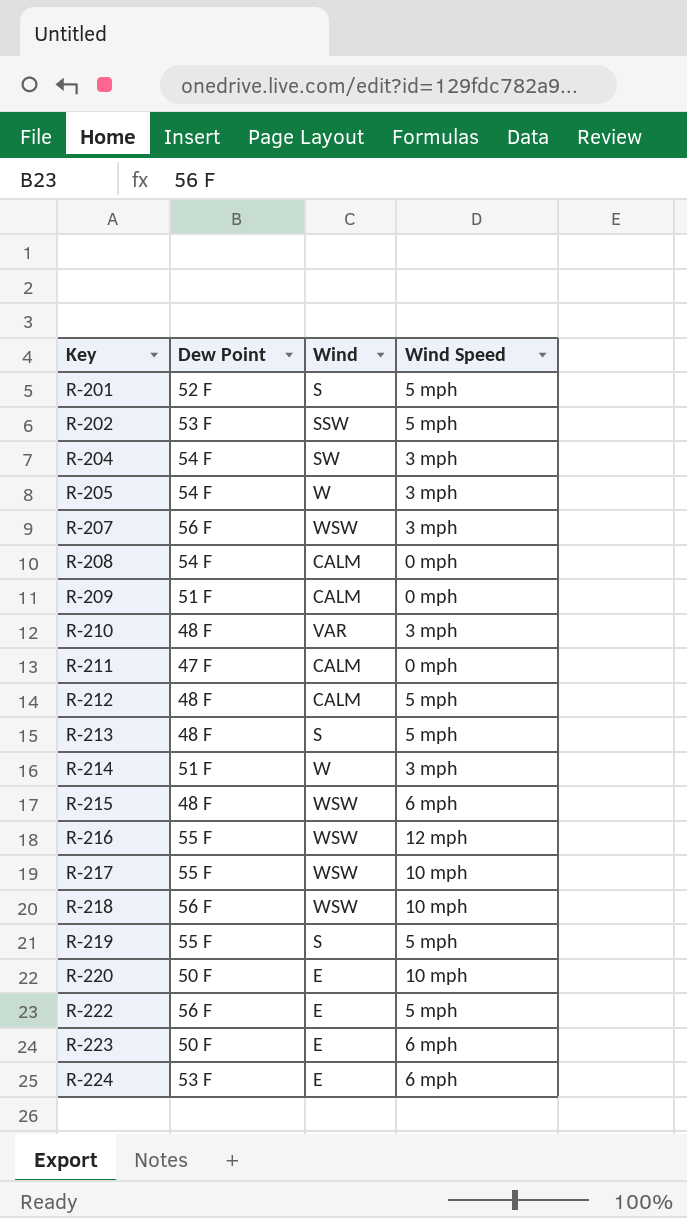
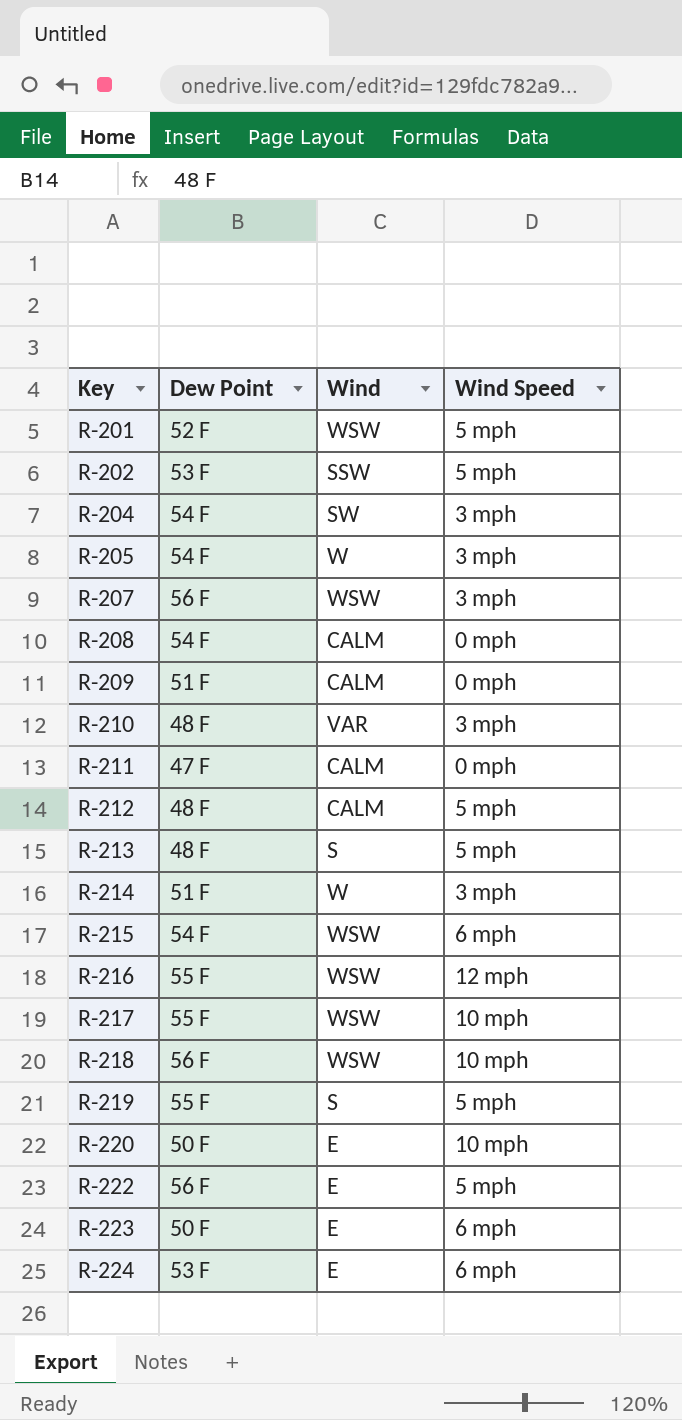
R-201 | Wind: S -> WSW
R-215 | Dew Point: 48 F -> 54 F

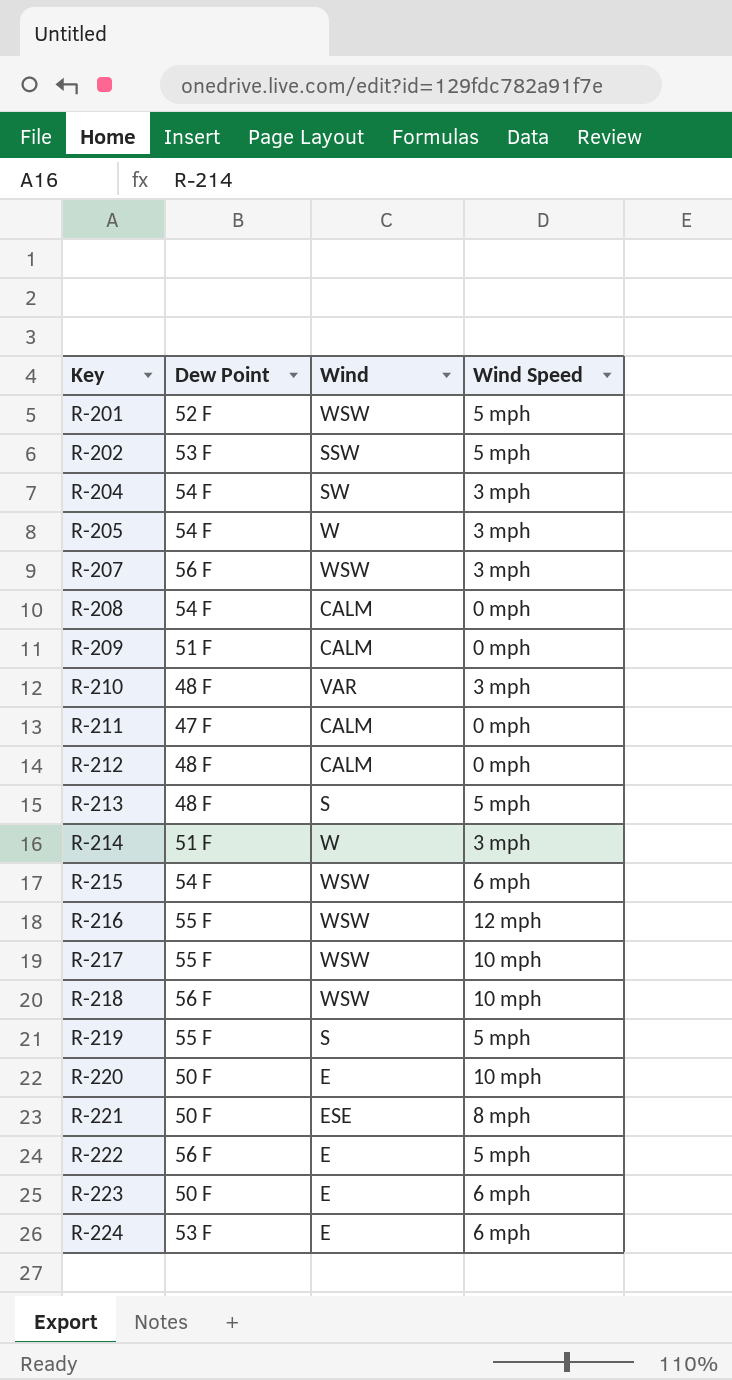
R-212 | Wind Speed: 5 mph -> 0 mph
row R-221: none -> 50 F | ESE | 8 mph

